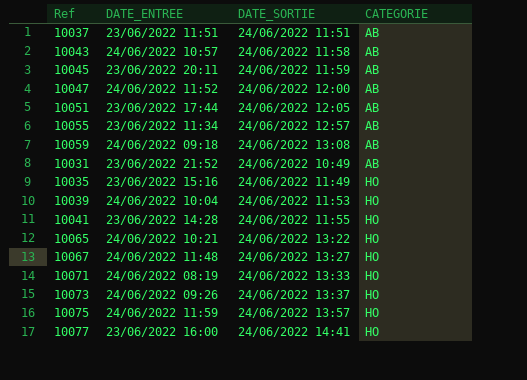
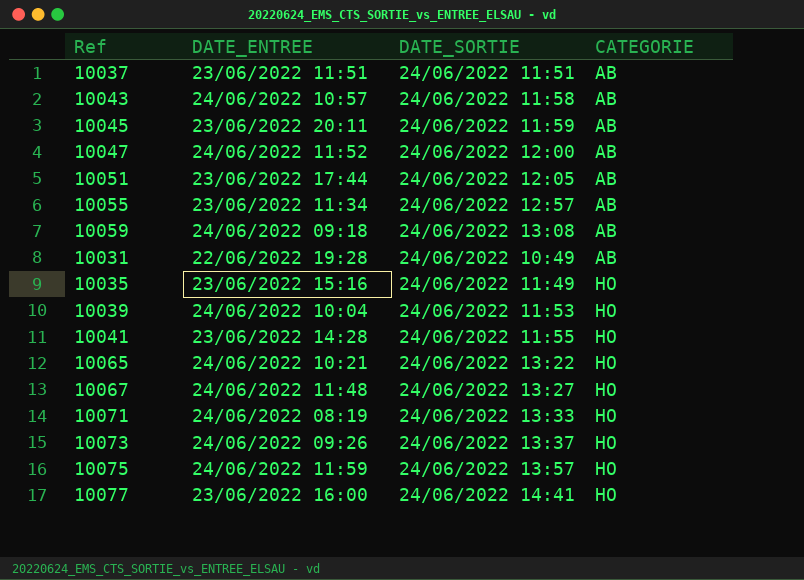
10031 | DATE_ENTREE: 23/06/2022 21:52 -> 22/06/2022 19:28

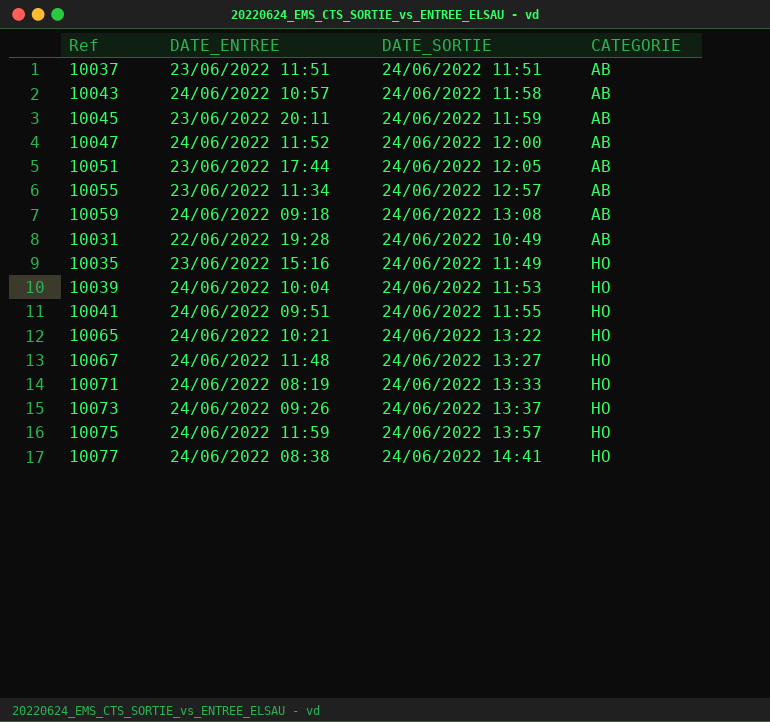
10041 | DATE_ENTREE: 23/06/2022 14:28 -> 24/06/2022 09:51
10077 | DATE_ENTREE: 23/06/2022 16:00 -> 24/06/2022 08:38

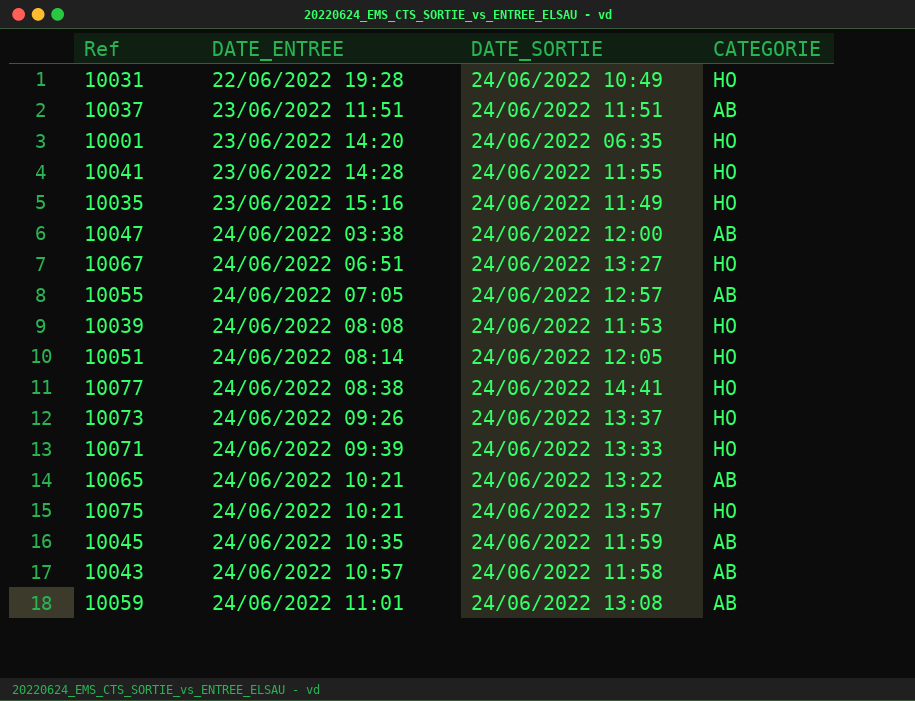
row order: CATEGORIE ascending -> DATE_ENTREE ascending
10031 | CATEGORIE: AB -> HO
row 10001: none -> 23/06/2022 14:20 | 24/06/2022 06:35 | HO
10041 | DATE_ENTREE: 24/06/2022 09:51 -> 23/06/2022 14:28
10047 | DATE_ENTREE: 24/06/2022 11:52 -> 24/06/2022 03:38
10067 | DATE_ENTREE: 24/06/2022 11:48 -> 24/06/2022 06:51
10055 | DATE_ENTREE: 23/06/2022 11:34 -> 24/06/2022 07:05
10039 | DATE_ENTREE: 24/06/2022 10:04 -> 24/06/2022 08:08
10051 | DATE_ENTREE: 23/06/2022 17:44 -> 24/06/2022 08:14
10051 | CATEGORIE: AB -> HO
10071 | DATE_ENTREE: 24/06/2022 08:19 -> 24/06/2022 09:39
10065 | CATEGORIE: HO -> AB
10075 | DATE_ENTREE: 24/06/2022 11:59 -> 24/06/2022 10:21
10045 | DATE_ENTREE: 23/06/2022 20:11 -> 24/06/2022 10:35
10059 | DATE_ENTREE: 24/06/2022 09:18 -> 24/06/2022 11:01

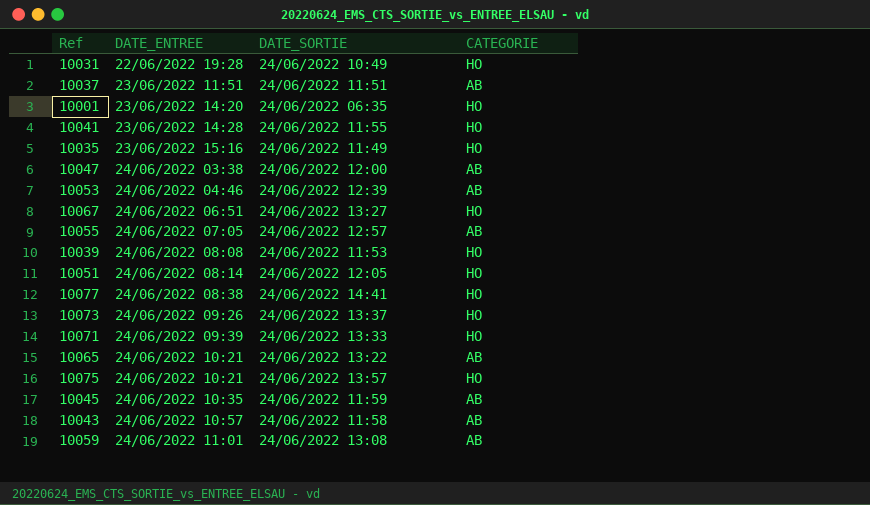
row 10053: none -> 24/06/2022 04:46 | 24/06/2022 12:39 | AB

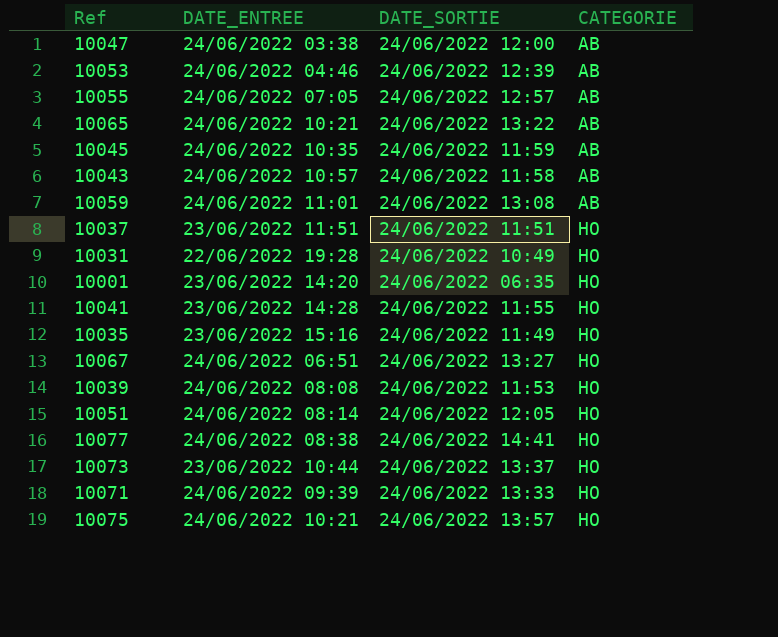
row order: DATE_ENTREE ascending -> CATEGORIE ascending
10037 | CATEGORIE: AB -> HO
10073 | DATE_ENTREE: 24/06/2022 09:26 -> 23/06/2022 10:44

